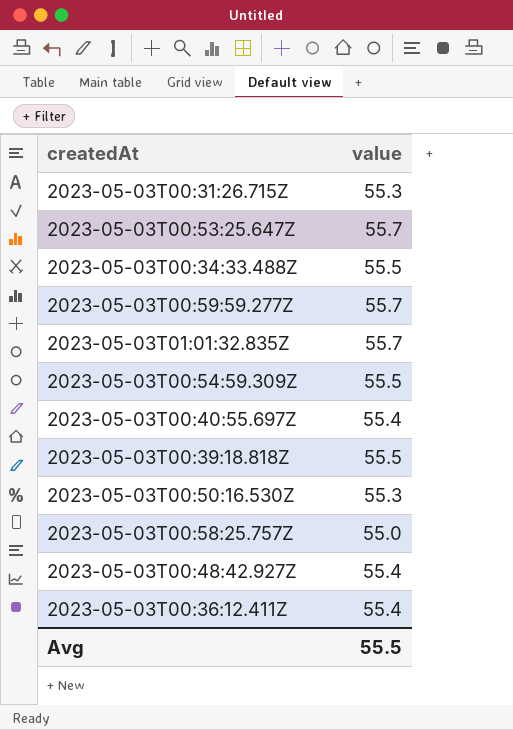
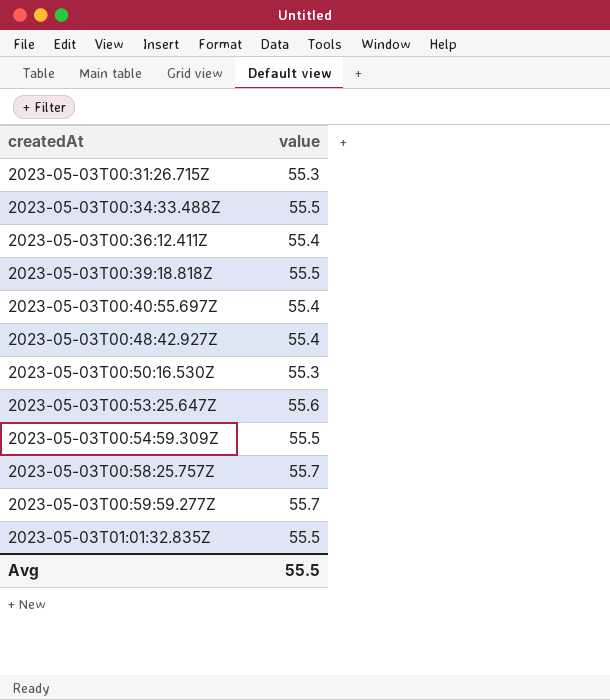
row order: none -> createdAt ascending
2023-05-03T00:53:25.647Z | value: 55.7 -> 55.6
2023-05-03T00:58:25.757Z | value: 55.0 -> 55.7
2023-05-03T01:01:32.835Z | value: 55.7 -> 55.5

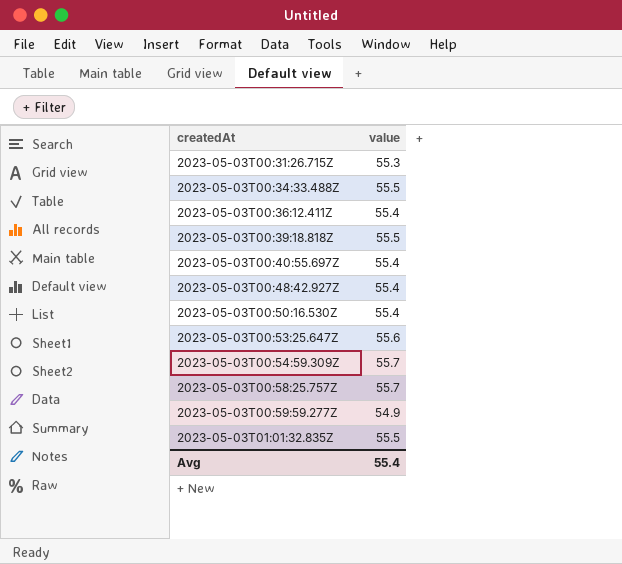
2023-05-03T00:50:16.530Z | value: 55.3 -> 55.4
2023-05-03T00:54:59.309Z | value: 55.5 -> 55.7
2023-05-03T00:59:59.277Z | value: 55.7 -> 54.9
Avg | value: 55.5 -> 55.4

